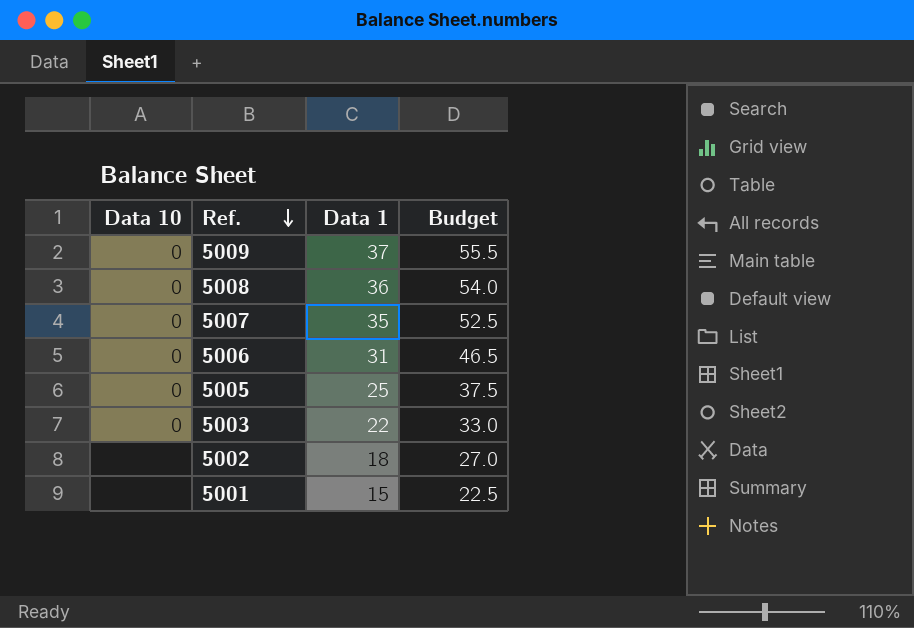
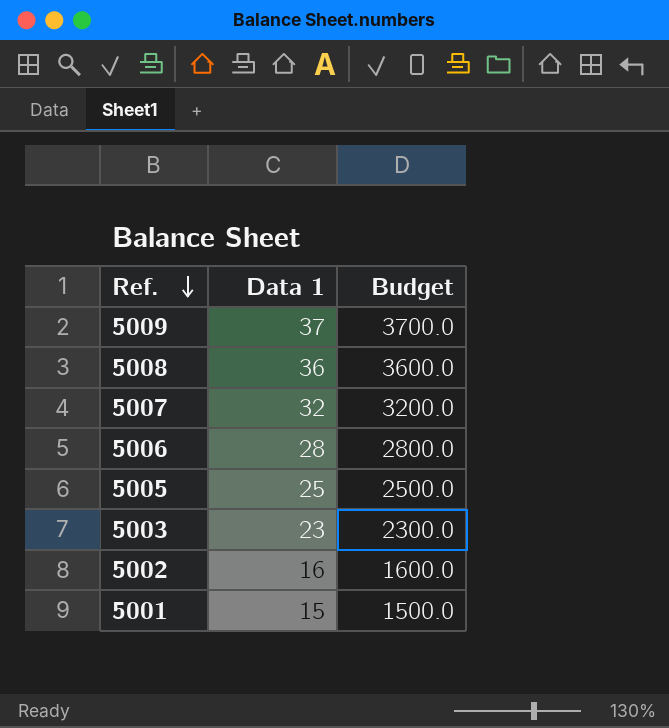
column Data 10 | position: 1 -> none
column Budget | formula: [Data 1] * 1.5 -> [Data 1] * 100
5007 | Data 1: 35 -> 32
5006 | Data 1: 31 -> 28
5003 | Data 1: 22 -> 23
5002 | Data 1: 18 -> 16

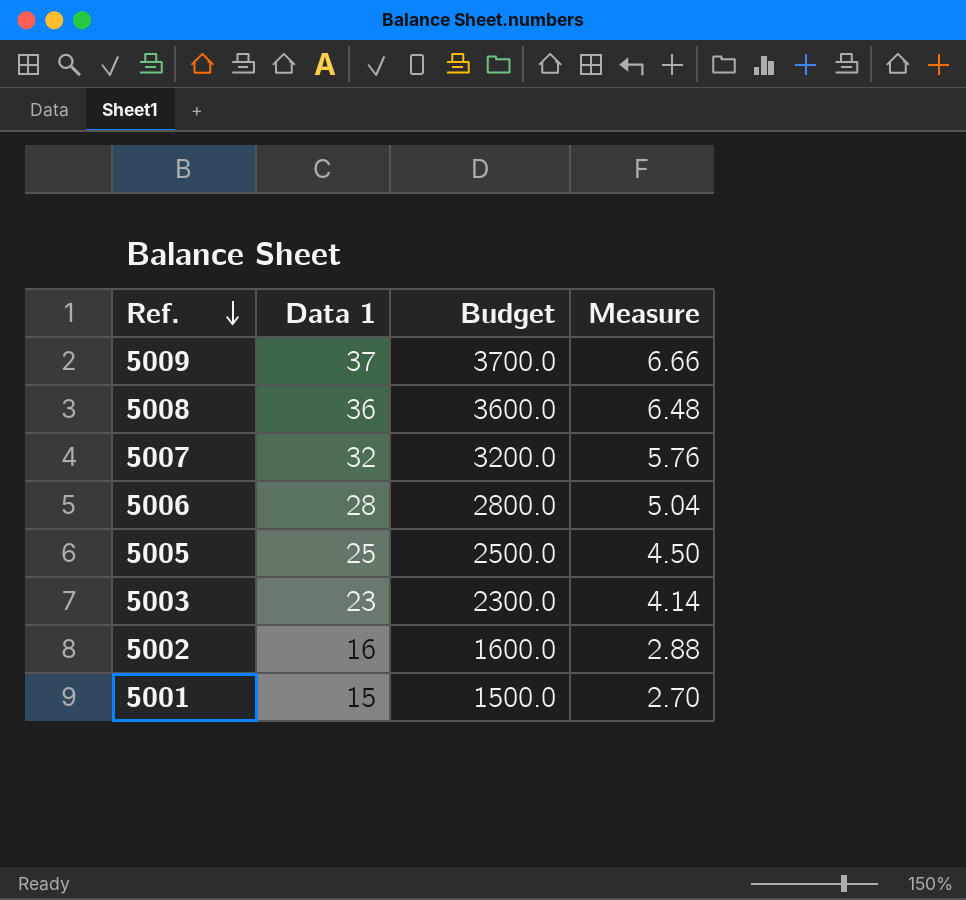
column Measure | formula: none -> [Data 1] * 0.18

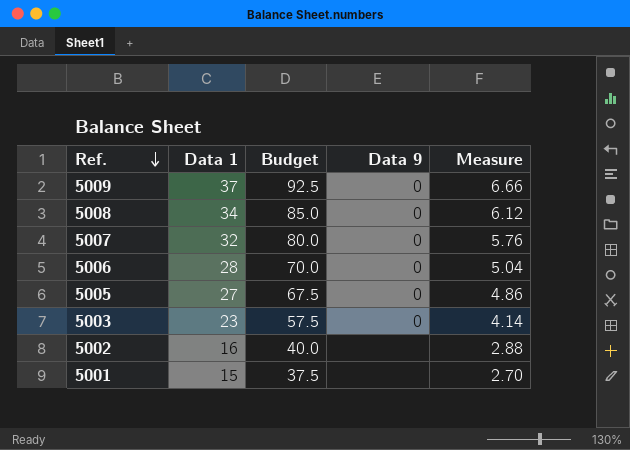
column Budget | formula: [Data 1] * 100 -> [Data 1] * 2.5
column Data 9 | position: none -> 4
5008 | Data 1: 36 -> 34
5008 | Measure: 6.48 -> 6.12
5005 | Data 1: 25 -> 27
5005 | Measure: 4.50 -> 4.86

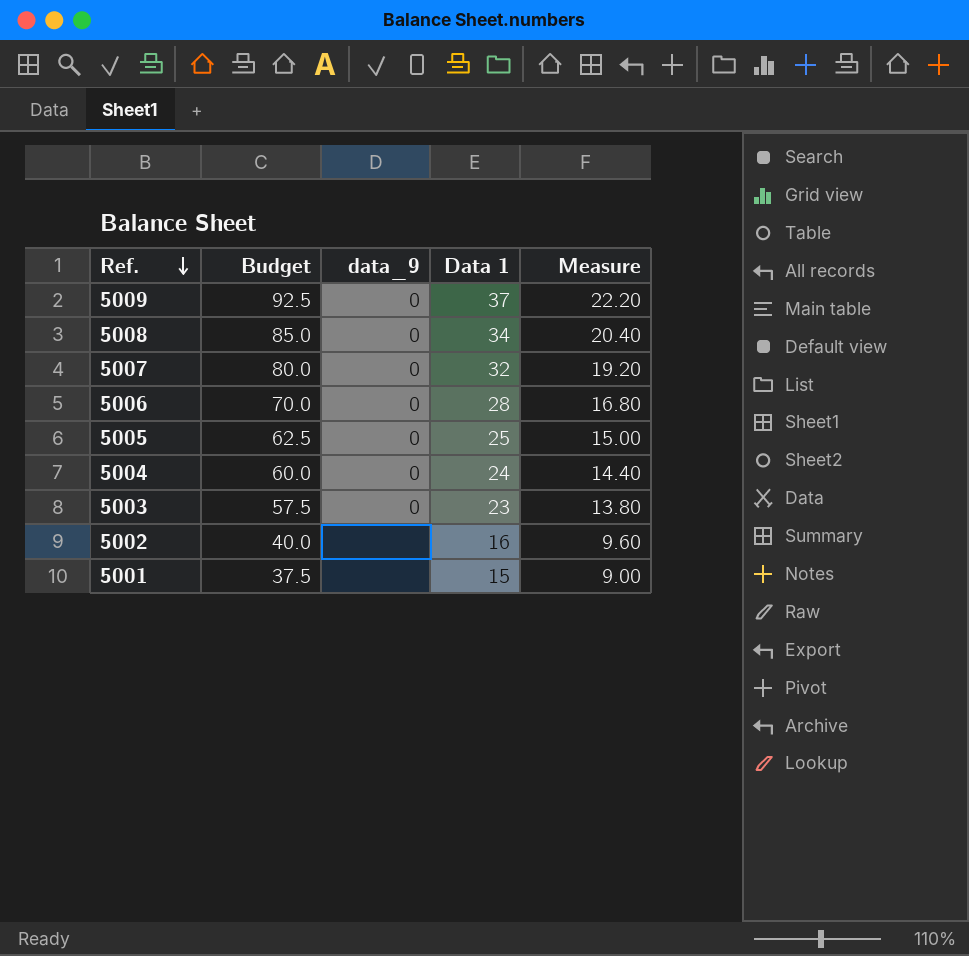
column name: Data 9 -> data_9
column Data 1 | position: 2 -> 4
column Measure | formula: [Data 1] * 0.18 -> [Data 1] * 0.6
5005 | Budget: 67.5 -> 62.5
5005 | Data 1: 27 -> 25
row 5004: none -> 60.0 | 0 | 24 | 14.40

